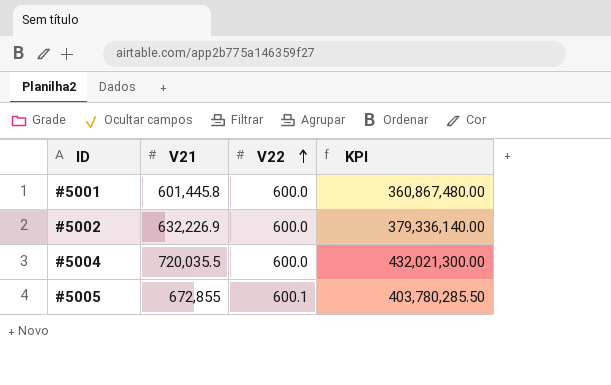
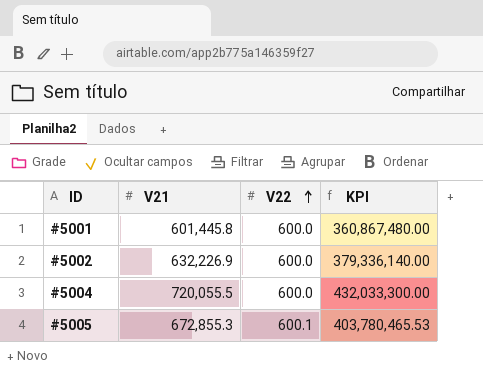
#5004 | V21: 720,035.5 -> 720,055.5
#5004 | KPI: 432,021,300.00 -> 432,033,300.00
#5005 | V21: 672,855 -> 672,855.3
#5005 | KPI: 403,780,285.50 -> 403,780,465.53

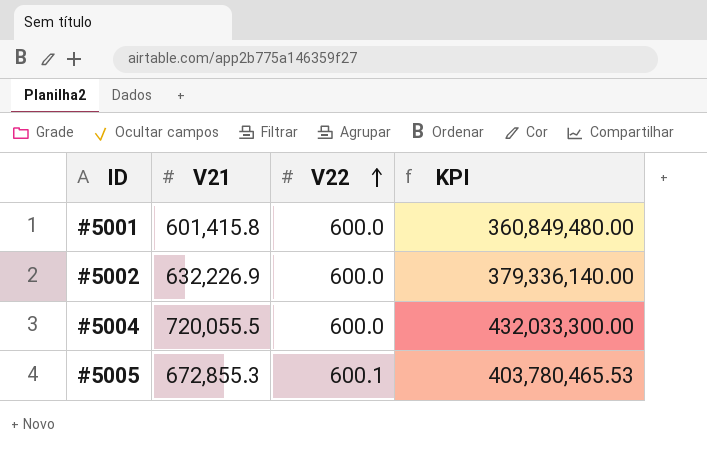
#5001 | V21: 601,445.8 -> 601,415.8
#5001 | KPI: 360,867,480.00 -> 360,849,480.00

